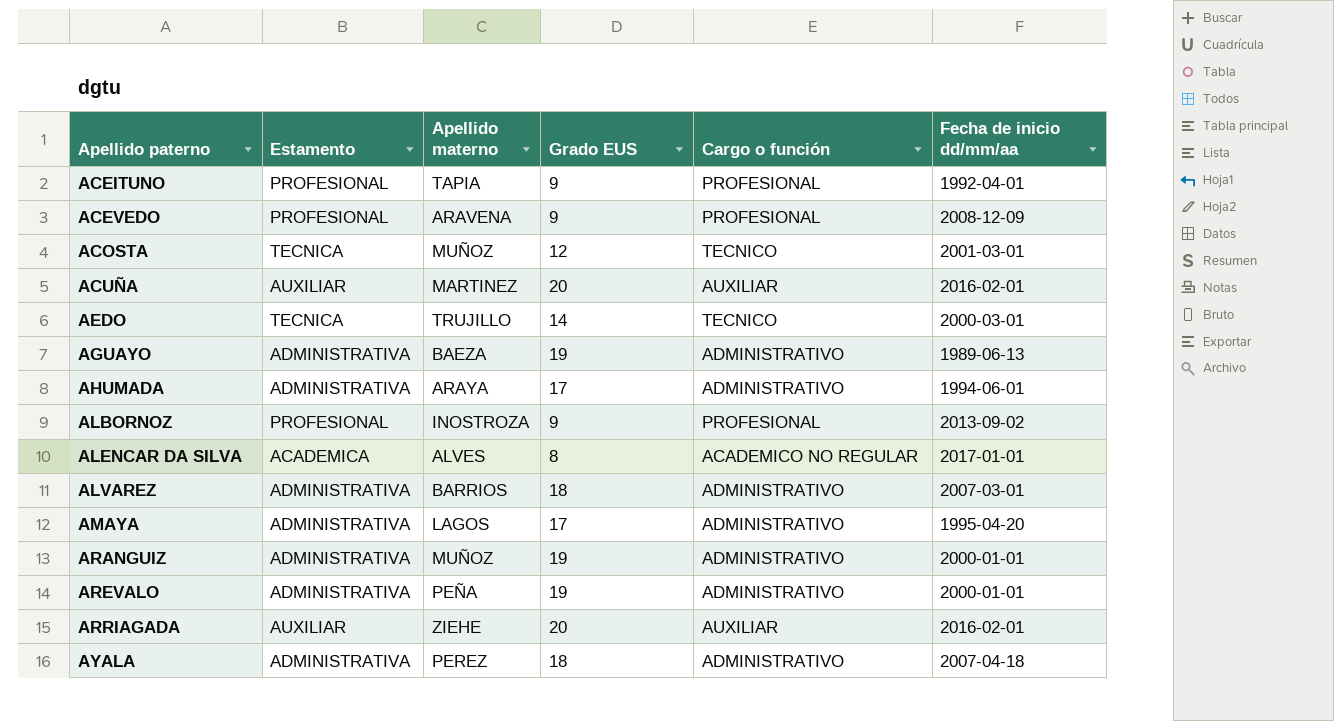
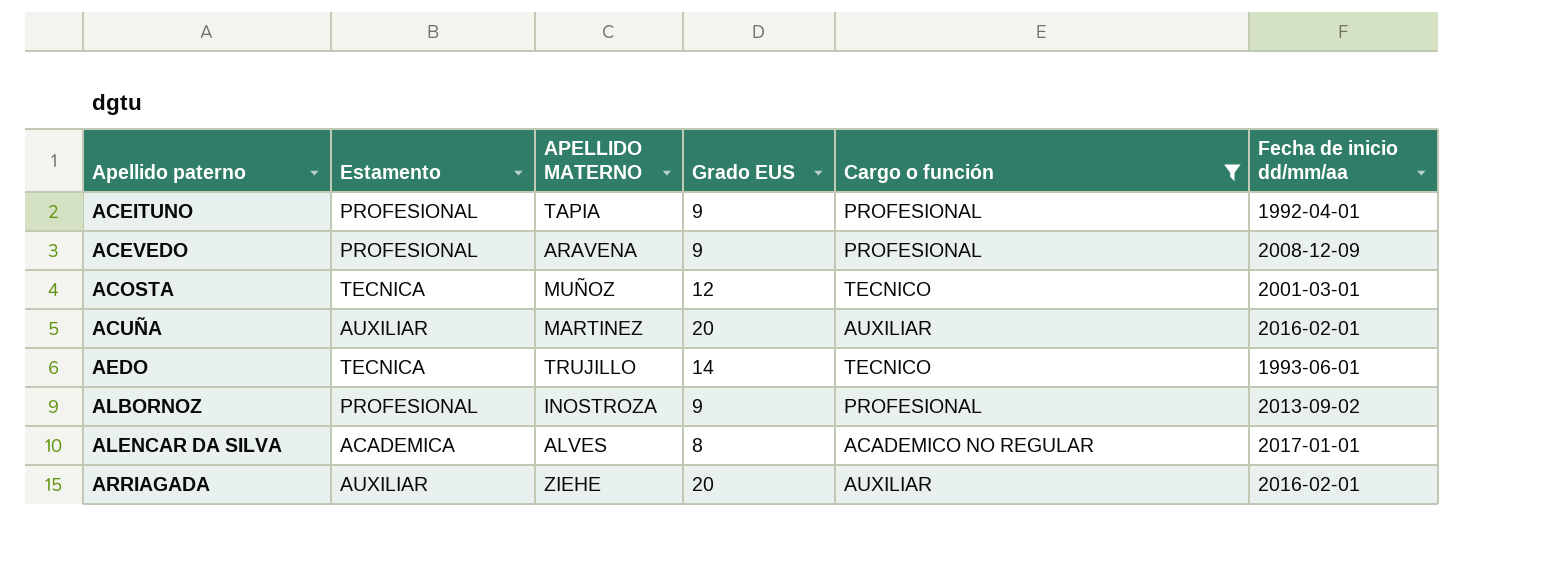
filter: none -> Cargo o función != ADMINISTRATIVO
column name: Apellido materno -> APELLIDO MATERNO
AEDO | Fecha de inicio dd/mm/aa: 2000-03-01 -> 1993-06-01

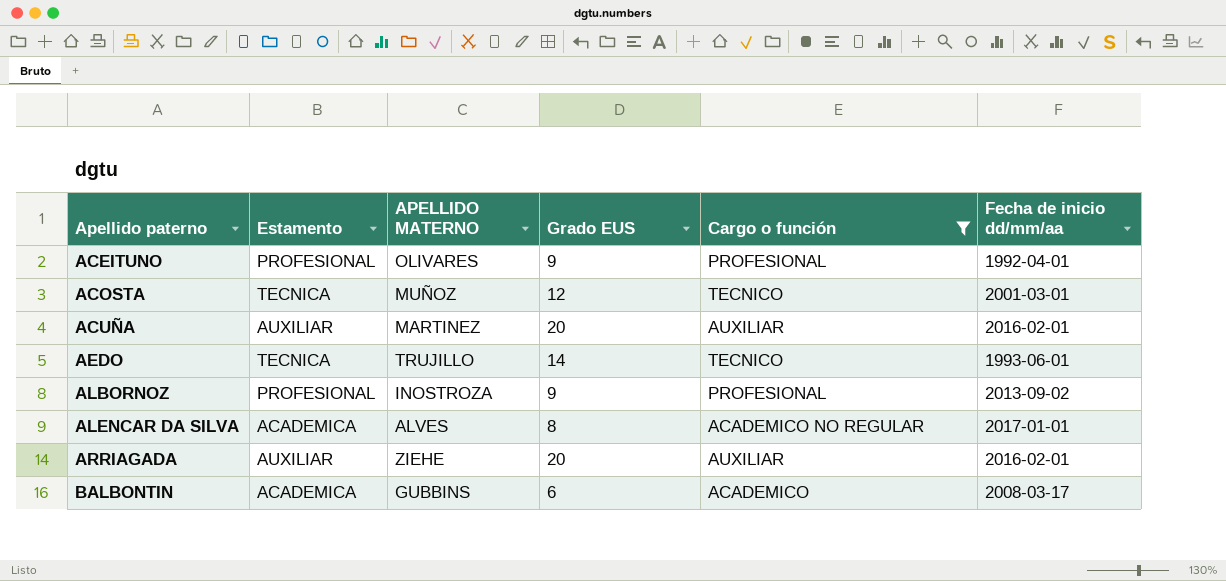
row ACEVEDO: PROFESIONAL | ARAVENA | 9 | PROFESIONAL | 2008-12-09 -> none
ACEITUNO | APELLIDO MATERNO: TAPIA -> OLIVARES
row BALBONTIN: none -> ACADEMICA | GUBBINS | 6 | ACADEMICO | 2008-03-17

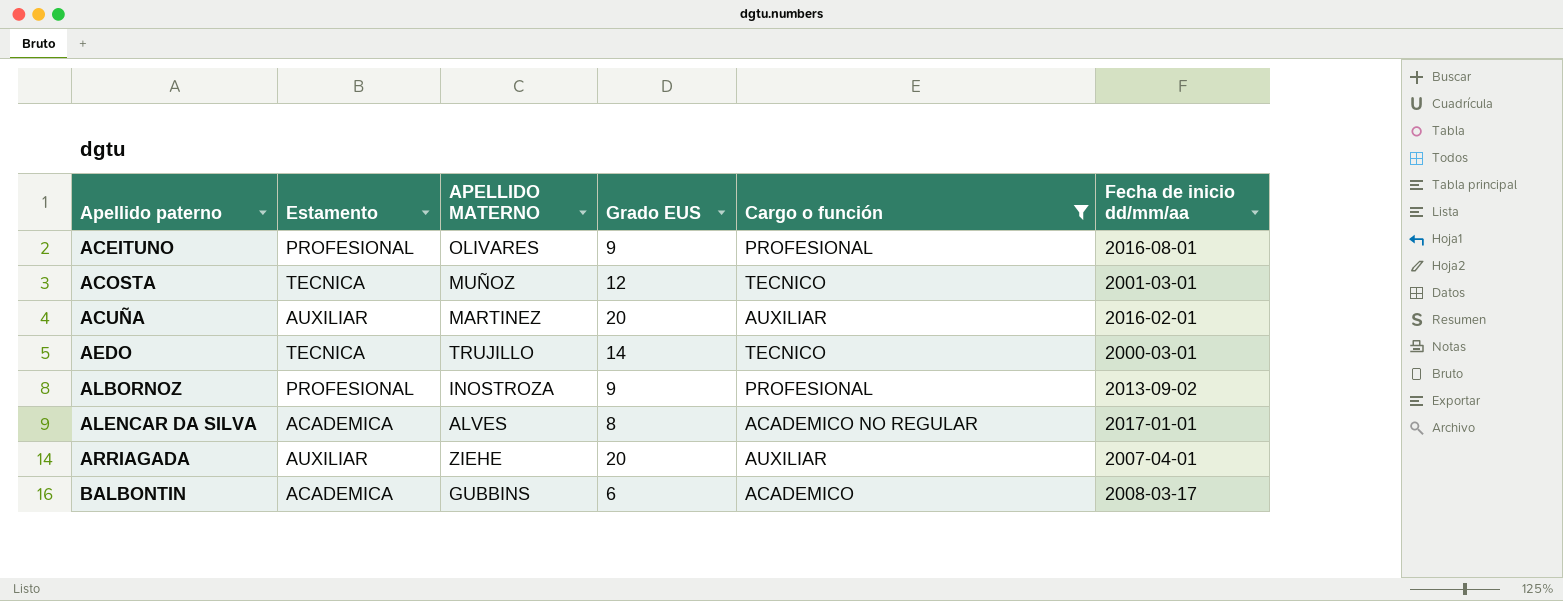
ACEITUNO | Fecha de inicio dd/mm/aa: 1992-04-01 -> 2016-08-01
AEDO | Fecha de inicio dd/mm/aa: 1993-06-01 -> 2000-03-01
ARRIAGADA | Fecha de inicio dd/mm/aa: 2016-02-01 -> 2007-04-01

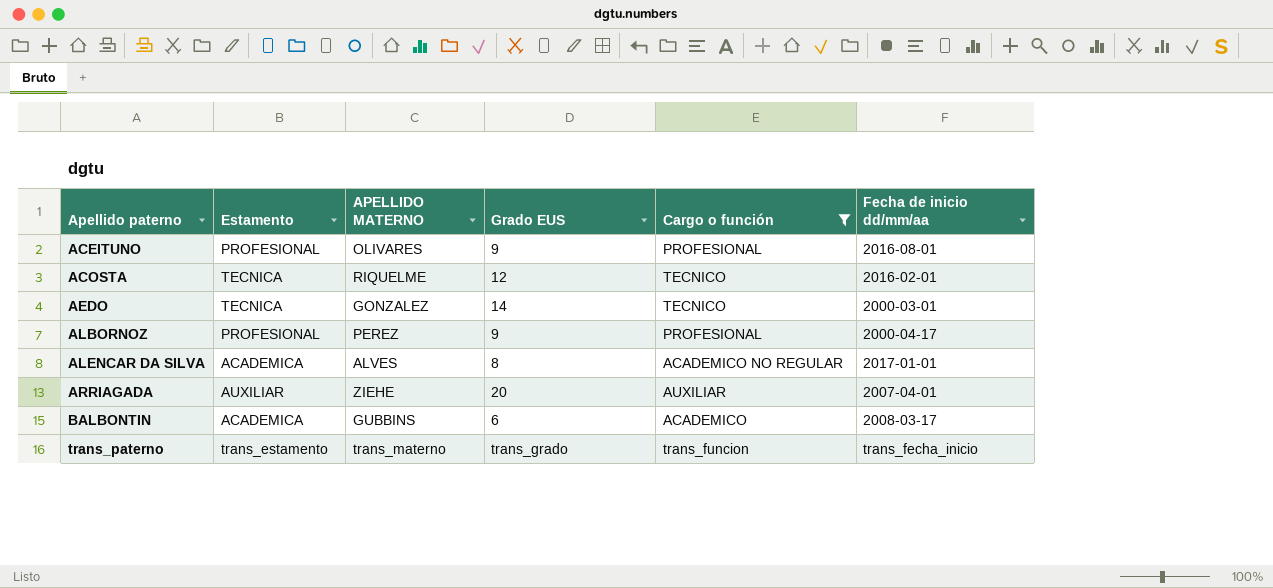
row ACUÑA: AUXILIAR | MARTINEZ | 20 | AUXILIAR | 2016-02-01 -> none
ACOSTA | APELLIDO MATERNO: MUÑOZ -> RIQUELME
ACOSTA | Fecha de inicio dd/mm/aa: 2001-03-01 -> 2016-02-01
AEDO | APELLIDO MATERNO: TRUJILLO -> GONZALEZ
ALBORNOZ | APELLIDO MATERNO: INOSTROZA -> PEREZ
ALBORNOZ | Fecha de inicio dd/mm/aa: 2013-09-02 -> 2000-04-17
row trans_paterno: none -> trans_estamento | trans_materno | trans_grado | trans_funcion | trans_fecha_inicio

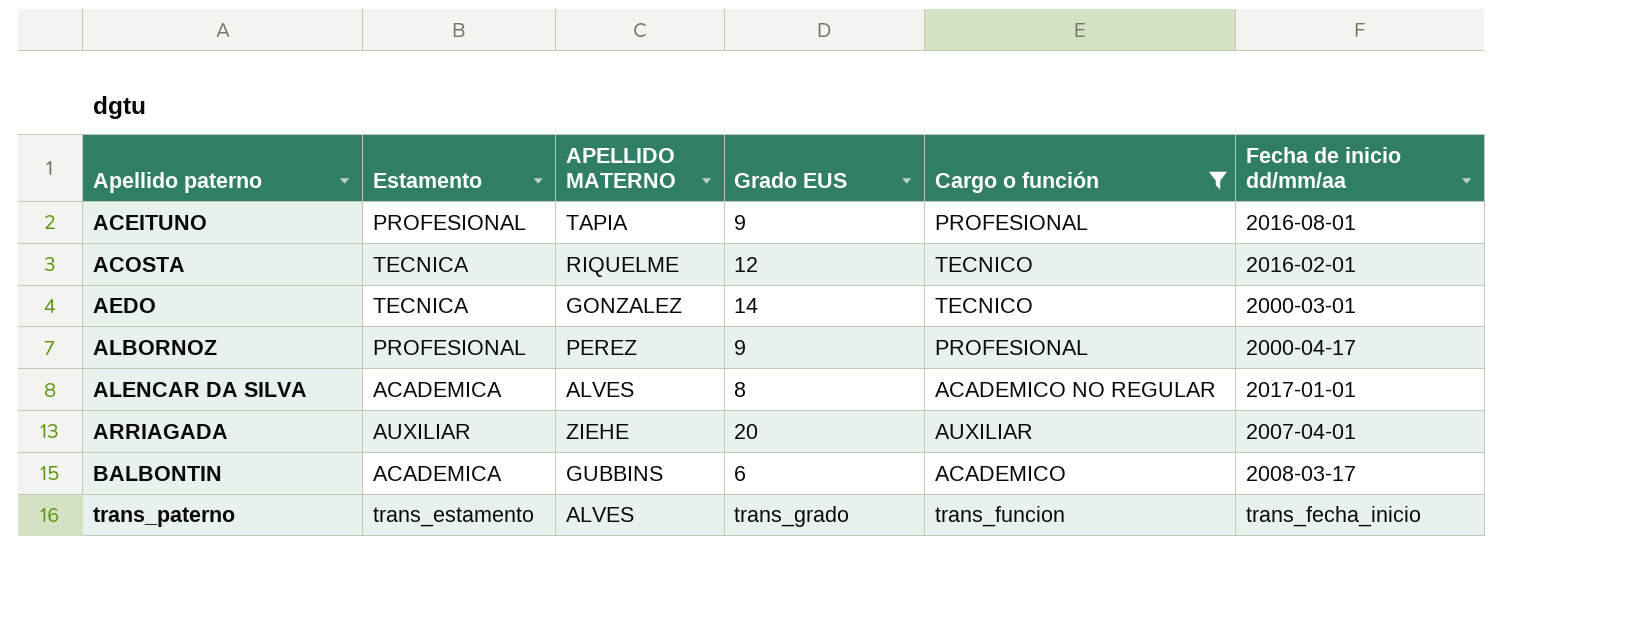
ACEITUNO | APELLIDO MATERNO: OLIVARES -> TAPIA
trans_paterno | APELLIDO MATERNO: trans_materno -> ALVES

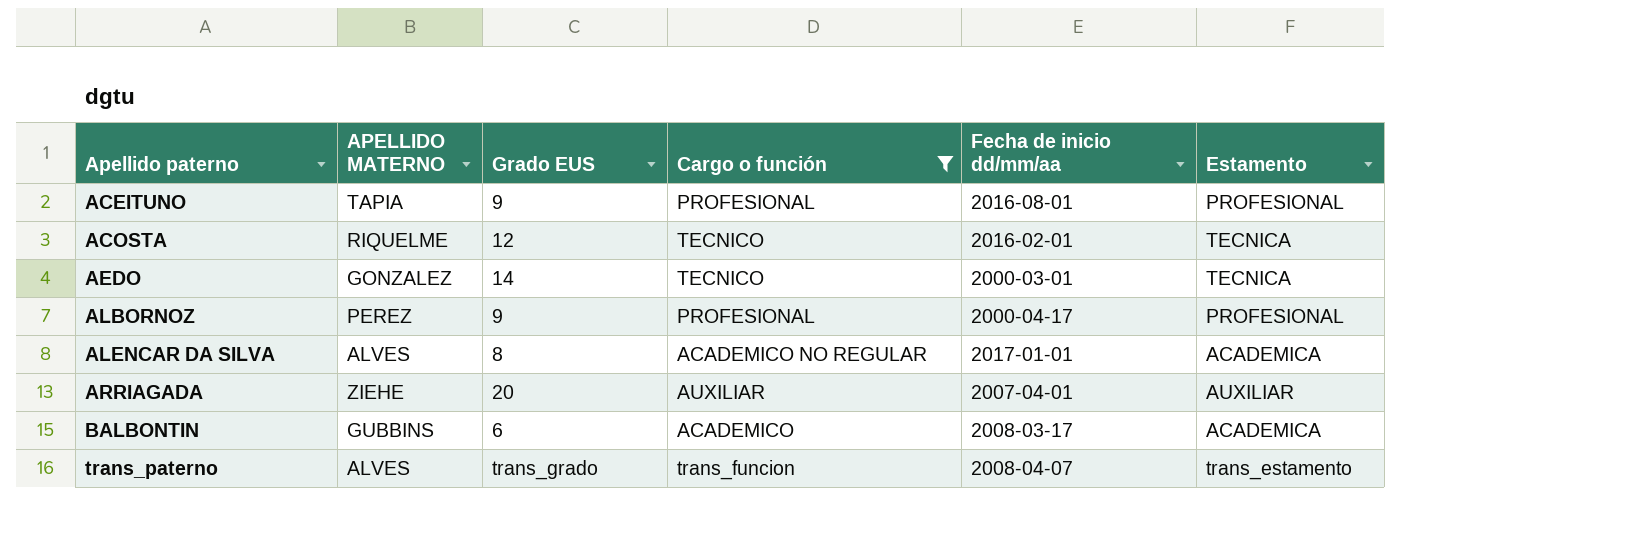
column Estamento | position: 2 -> 6
trans_paterno | Fecha de inicio dd/mm/aa: trans_fecha_inicio -> 2008-04-07

